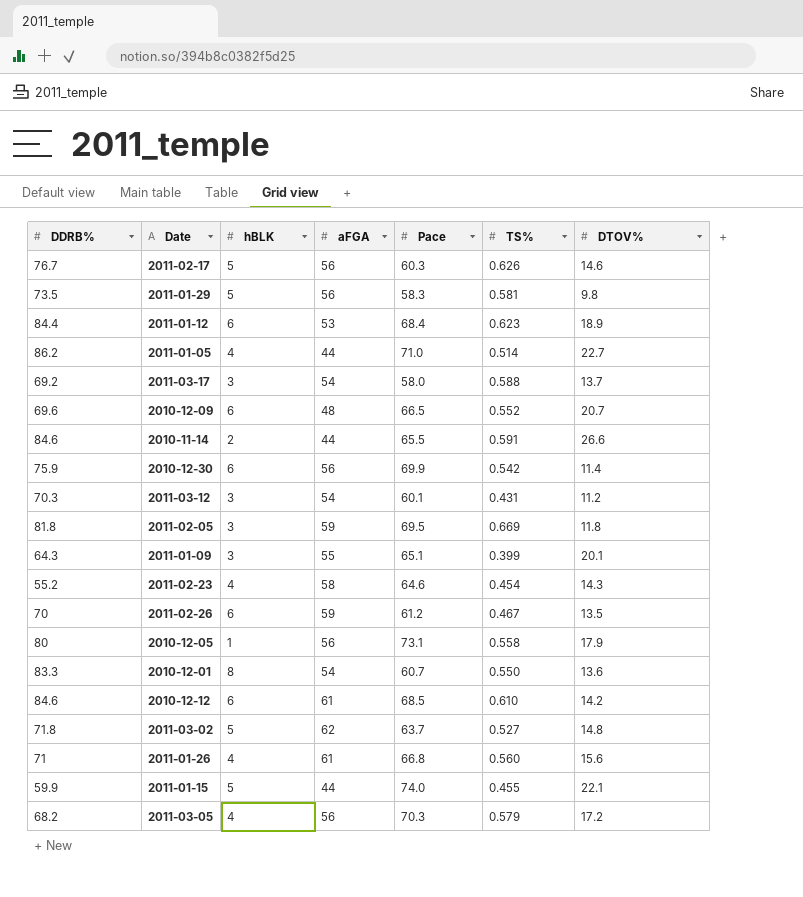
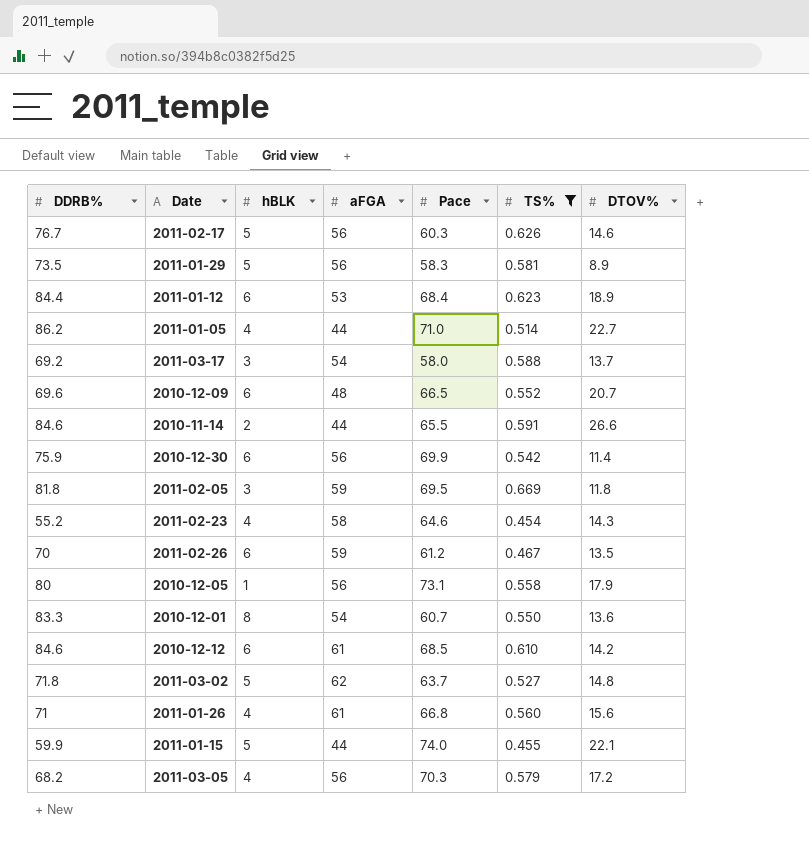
filter: none -> TS% >= 0.454
2011-01-29 | DTOV%: 9.8 -> 8.9

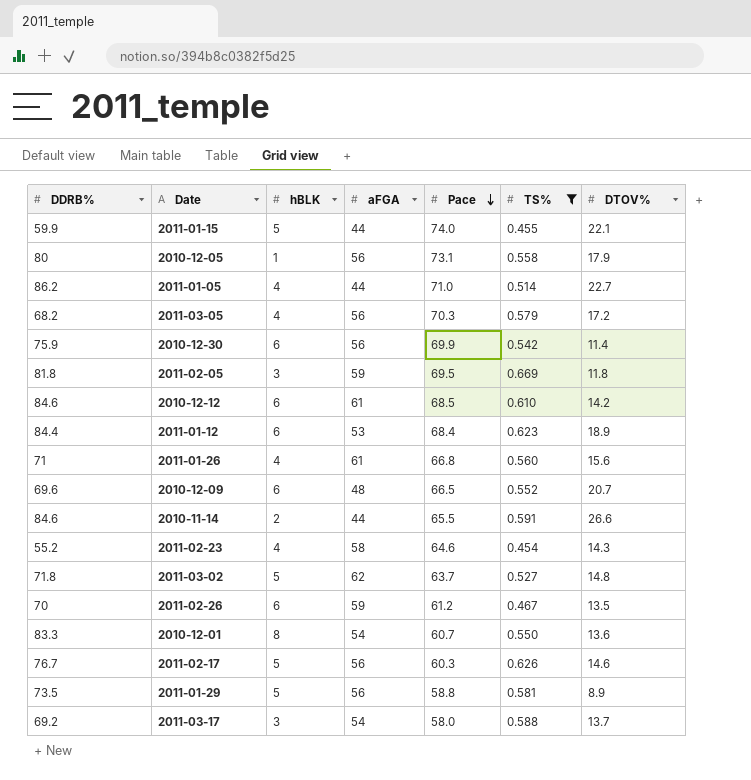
row order: none -> Pace descending
2011-01-29 | Pace: 58.3 -> 58.8

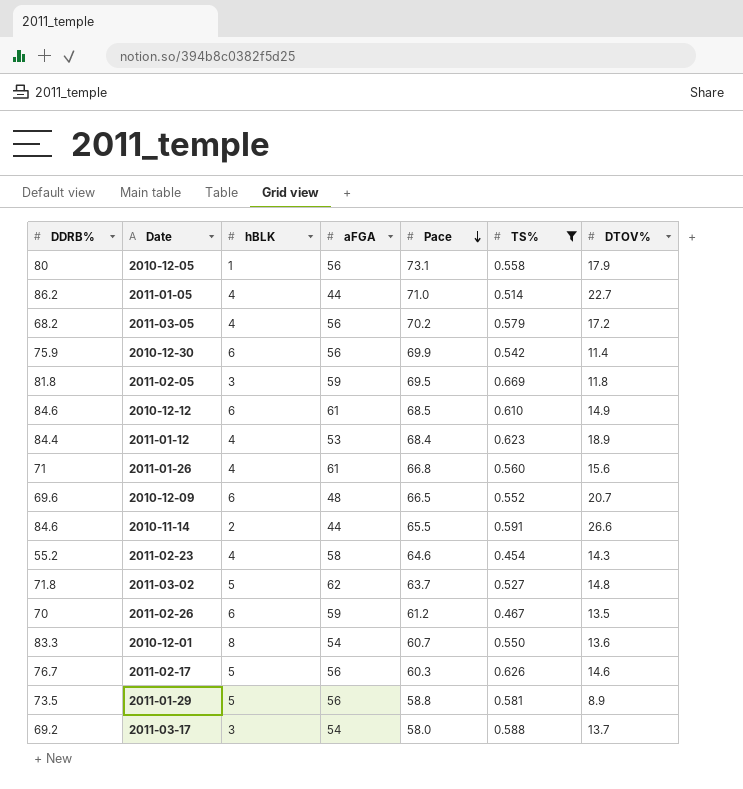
row 2011-01-15: 59.9 | 5 | 44 | 74.0 | 0.455 | 22.1 -> none
2011-03-05 | Pace: 70.3 -> 70.2
2010-12-12 | DTOV%: 14.2 -> 14.9
2011-01-12 | hBLK: 6 -> 4

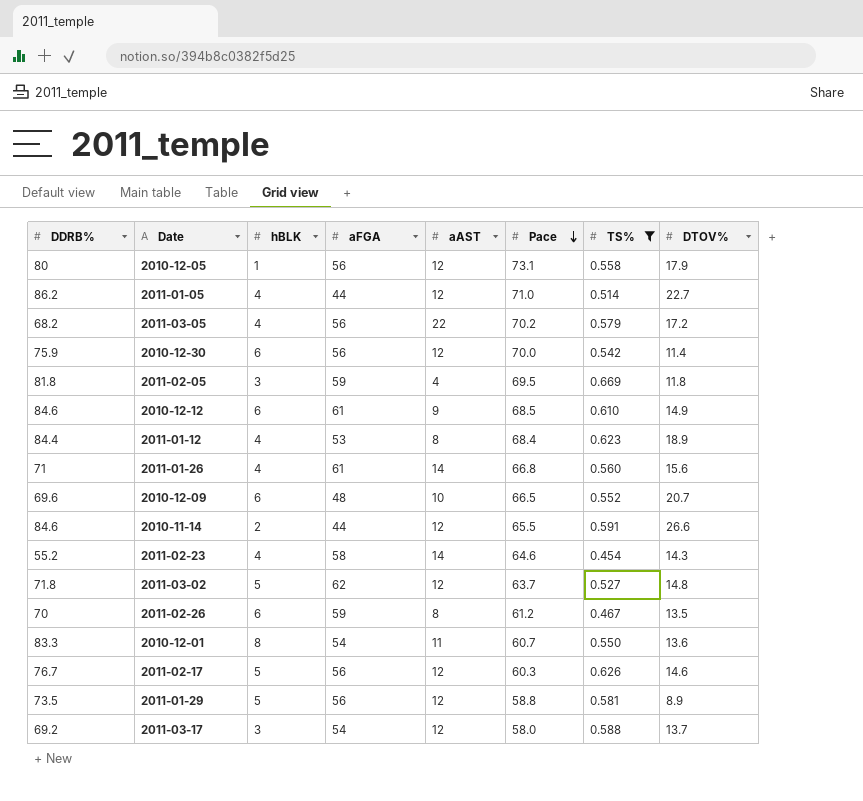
column aAST | position: none -> 5
2010-12-30 | Pace: 69.9 -> 70.0

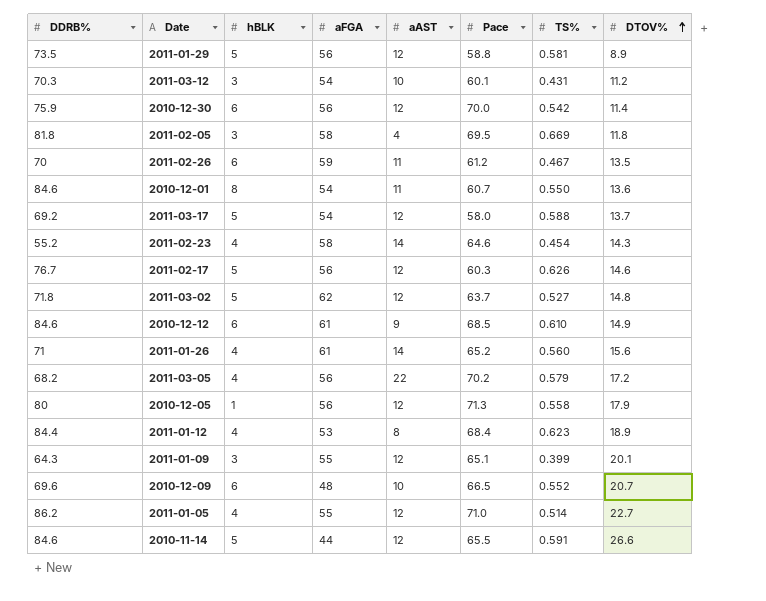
filter: TS% >= 0.454 -> none
row order: Pace descending -> DTOV% ascending
2011-02-05 | aFGA: 59 -> 58
2011-02-26 | aAST: 8 -> 11
2010-12-01 | DDRB%: 83.3 -> 84.6
2011-03-17 | hBLK: 3 -> 5
2011-01-26 | Pace: 66.8 -> 65.2
2010-12-05 | Pace: 73.1 -> 71.3
2011-01-05 | aFGA: 44 -> 55
2010-11-14 | hBLK: 2 -> 5

